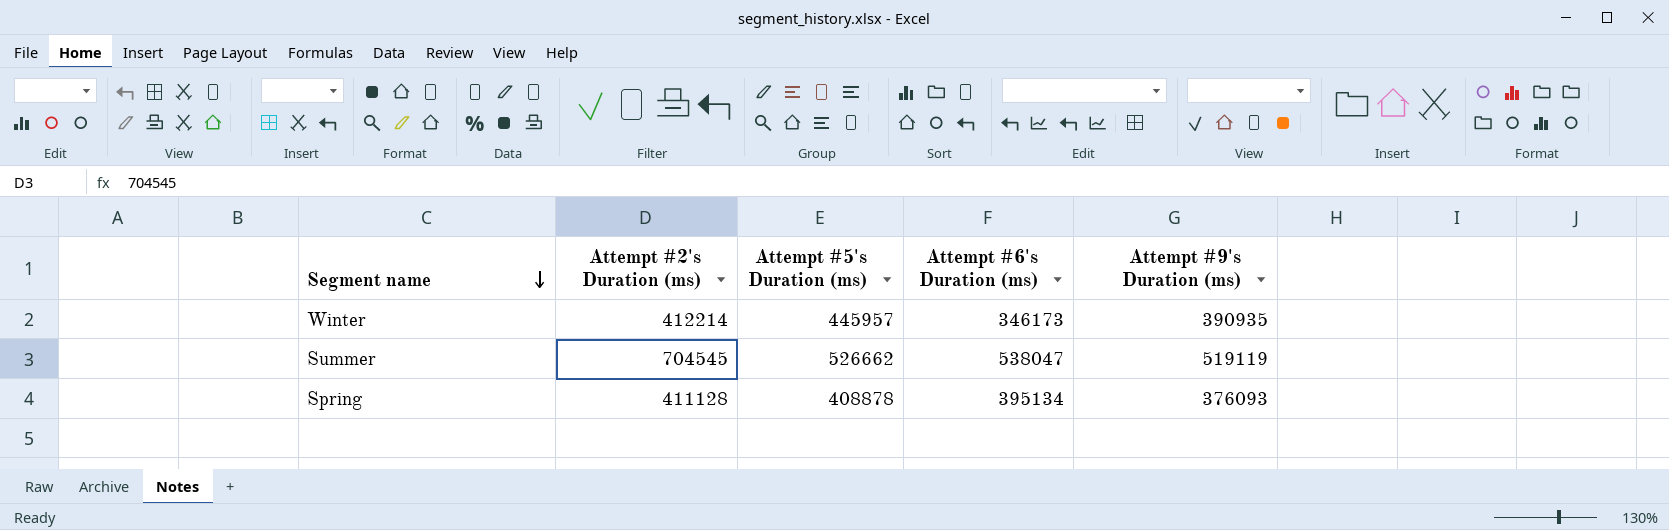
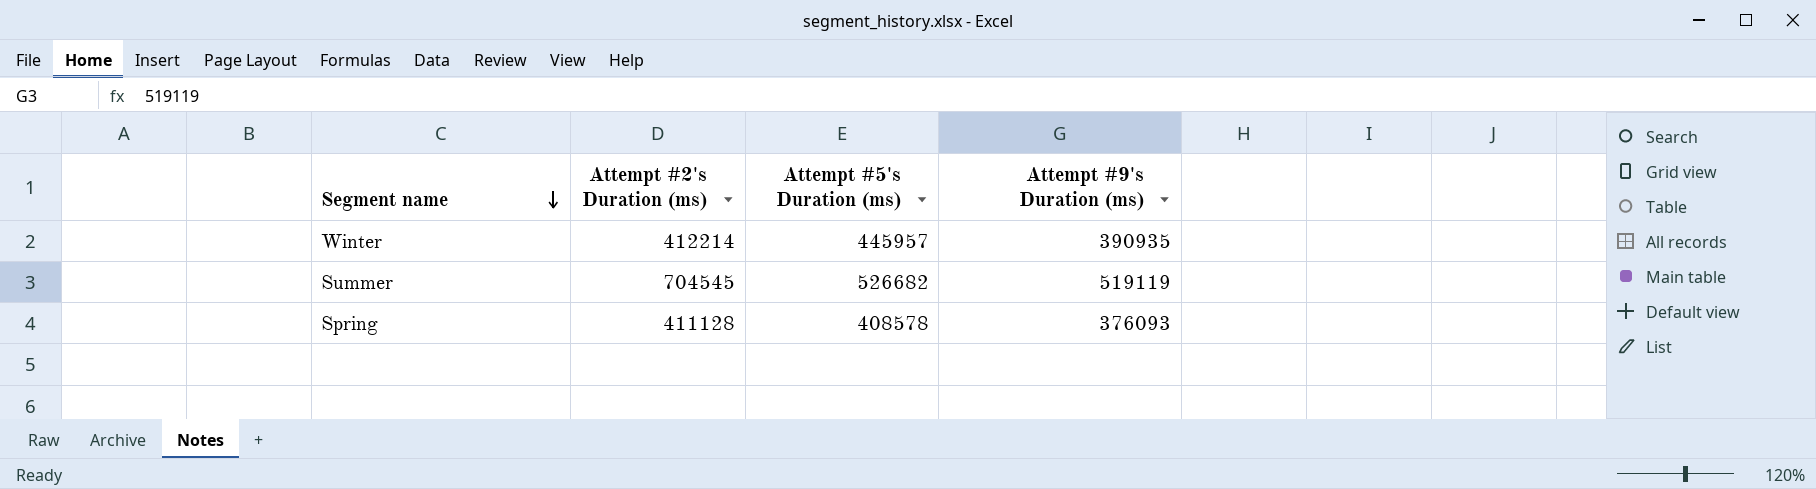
column Attempt #6's Duration (ms) | position: 4 -> none
Summer | Attempt #5's Duration (ms): 526662 -> 526682
Spring | Attempt #5's Duration (ms): 408878 -> 408578

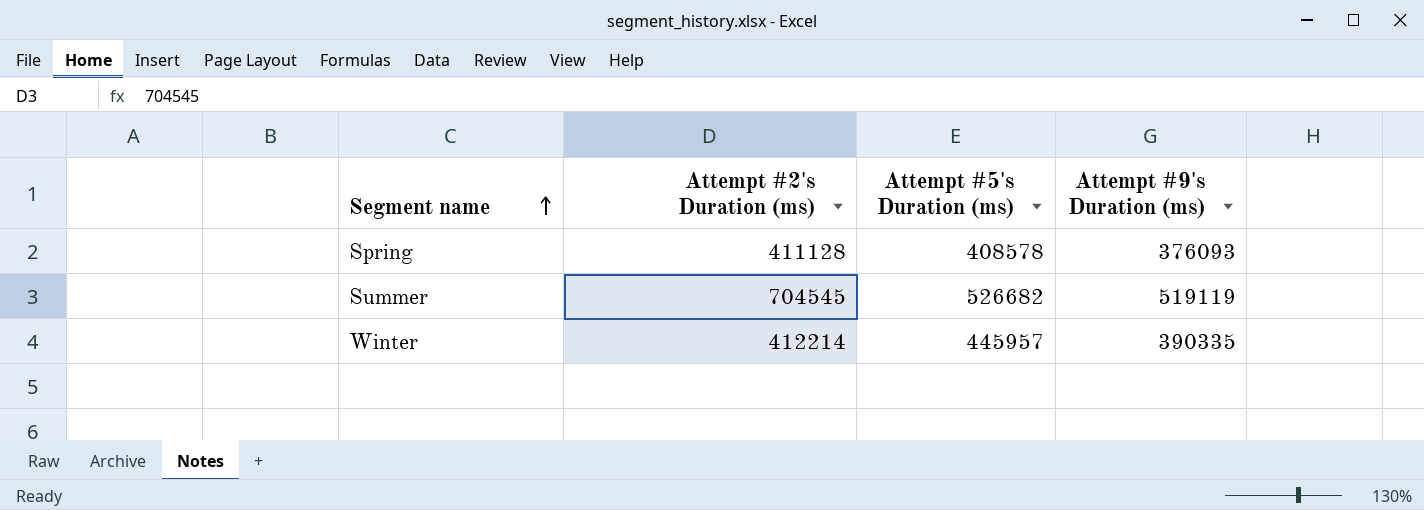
row order: Segment name descending -> Segment name ascending
Winter | Attempt #9's Duration (ms): 390935 -> 390335

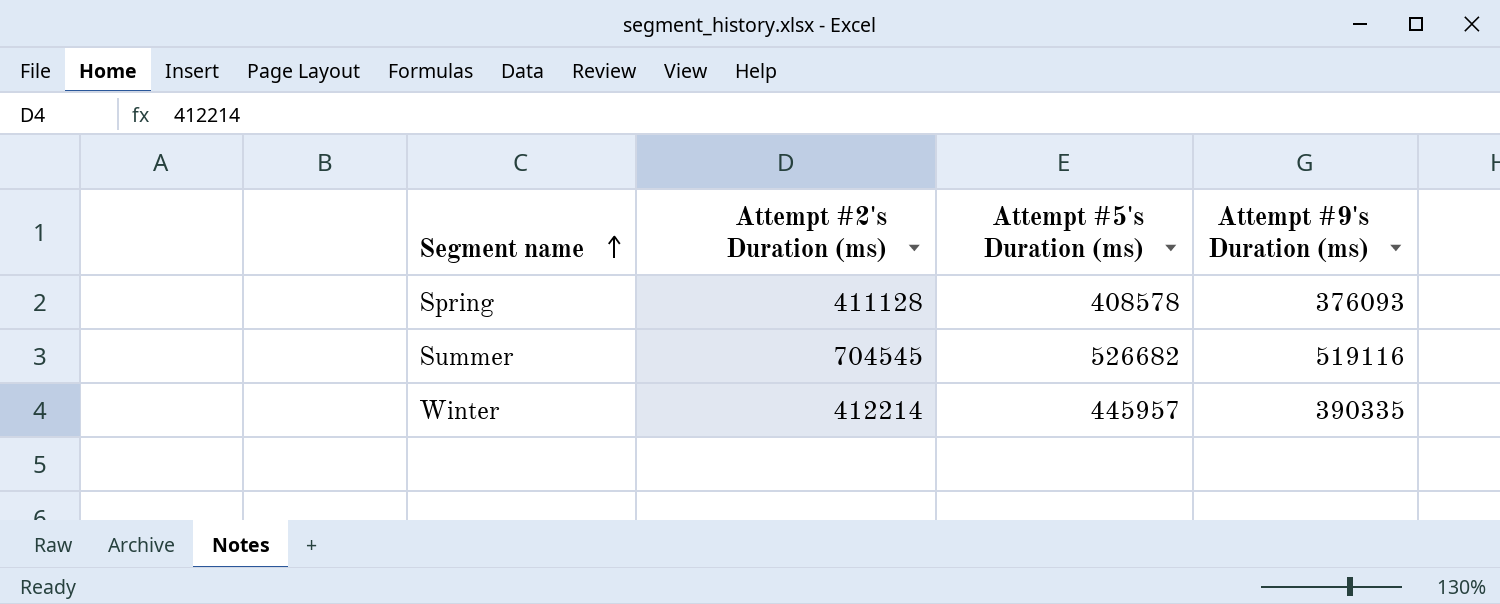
Summer | Attempt #9's Duration (ms): 519119 -> 519116

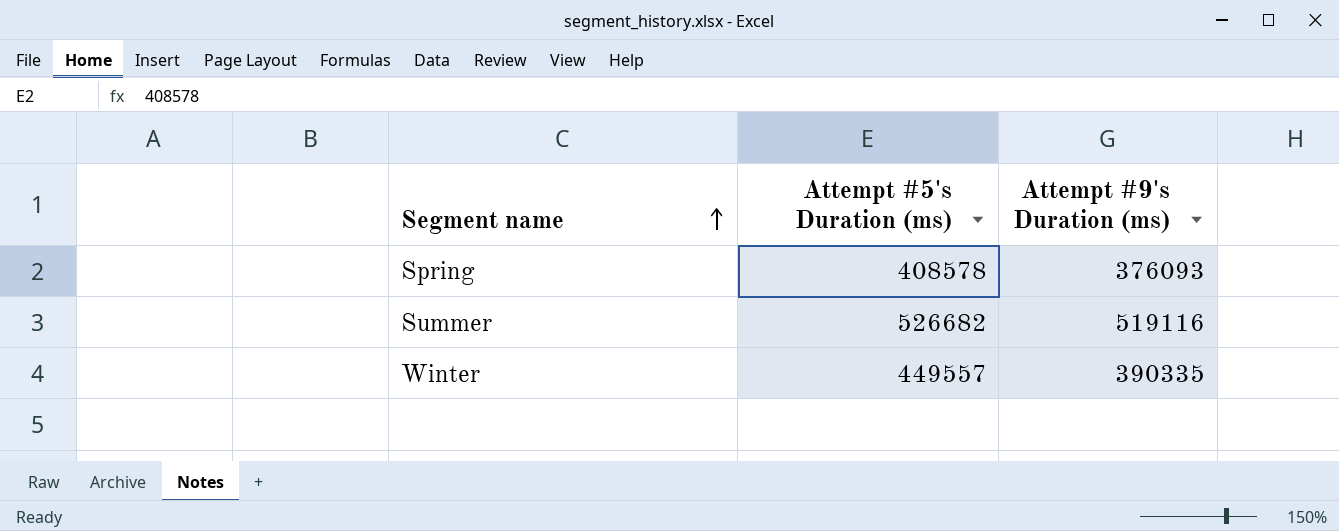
column Attempt #2's Duration (ms) | position: 2 -> none
Winter | Attempt #5's Duration (ms): 445957 -> 449557

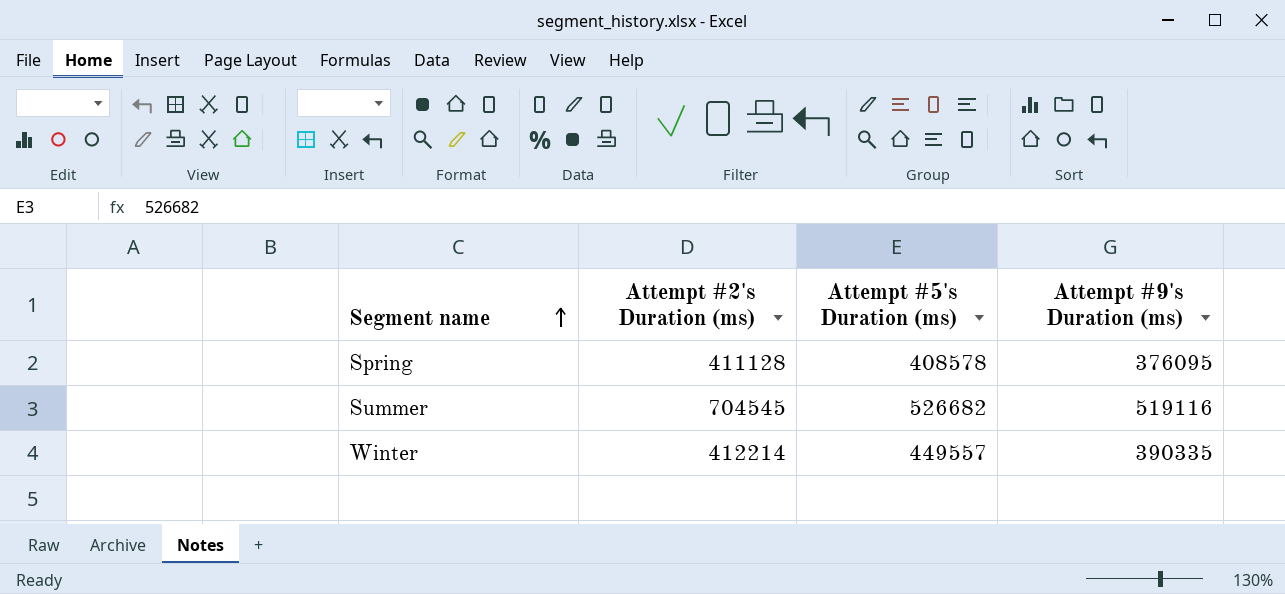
column Attempt #2's Duration (ms) | position: none -> 2
Spring | Attempt #9's Duration (ms): 376093 -> 376095

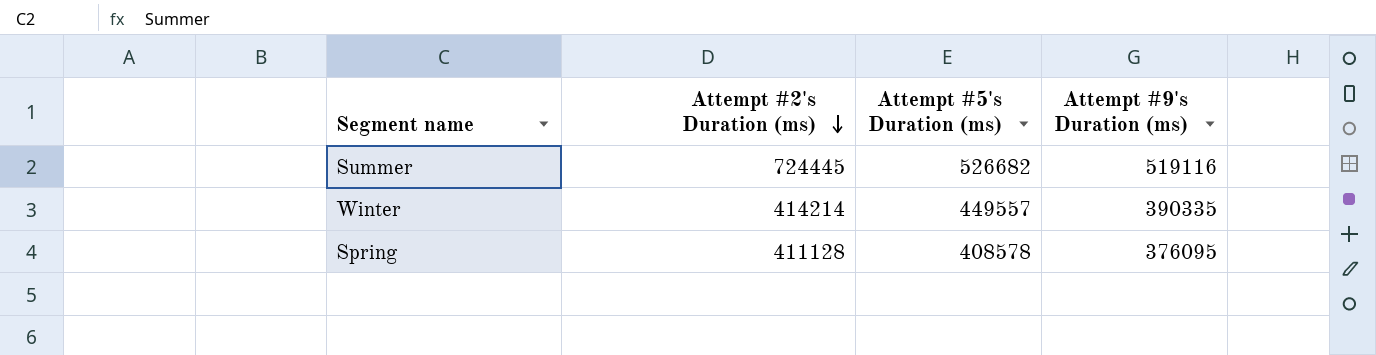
row order: Segment name ascending -> Attempt #2's Duration (ms) descending
Summer | Attempt #2's Duration (ms): 704545 -> 724445
Winter | Attempt #2's Duration (ms): 412214 -> 414214

